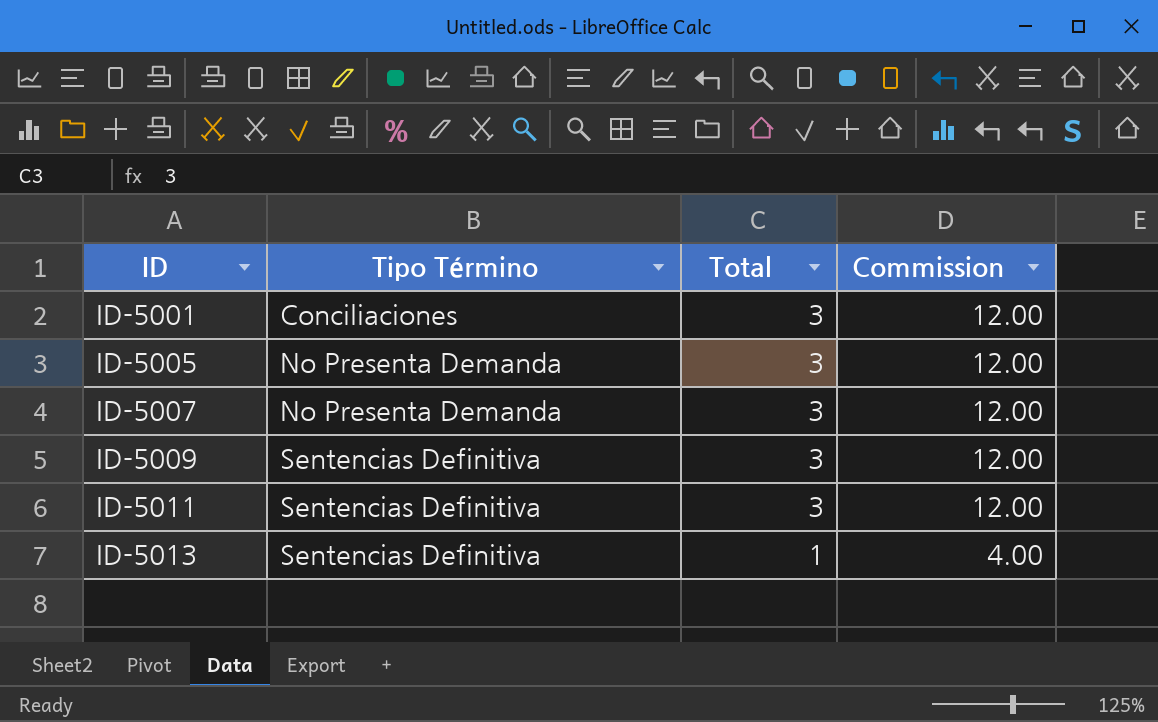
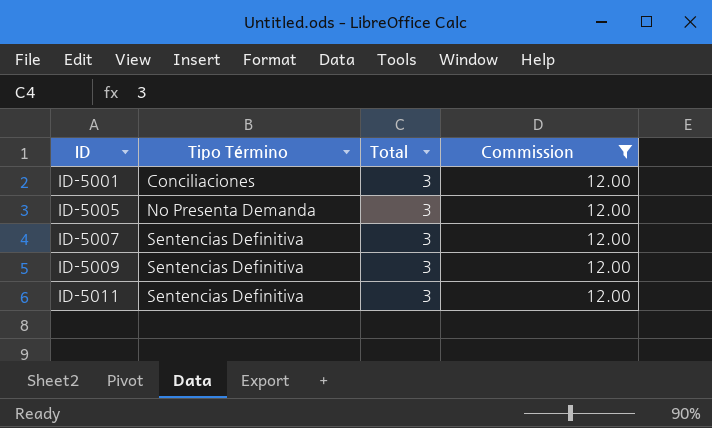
filter: none -> Commission = 12.00
ID-5007 | Tipo Término: No Presenta Demanda -> Sentencias Definitiva

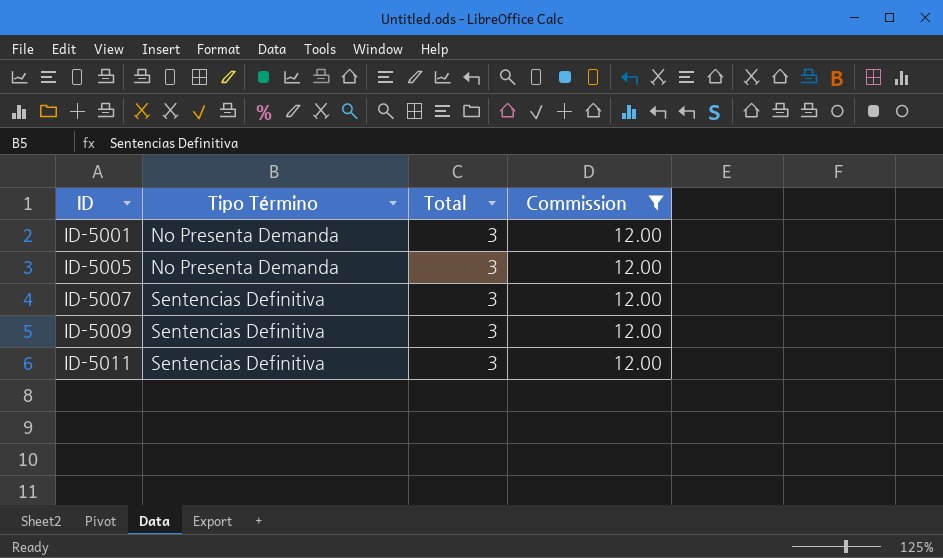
ID-5001 | Tipo Término: Conciliaciones -> No Presenta Demanda

